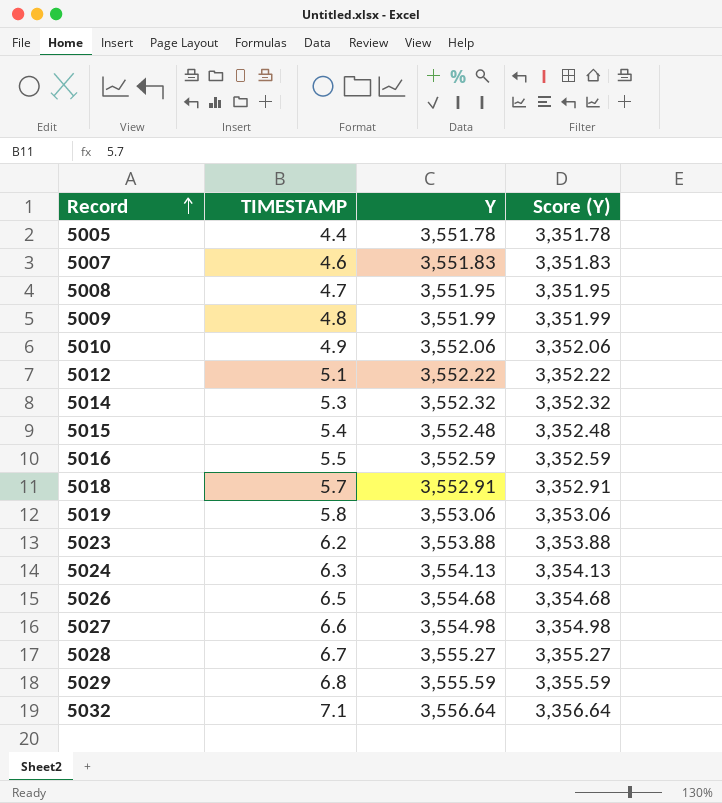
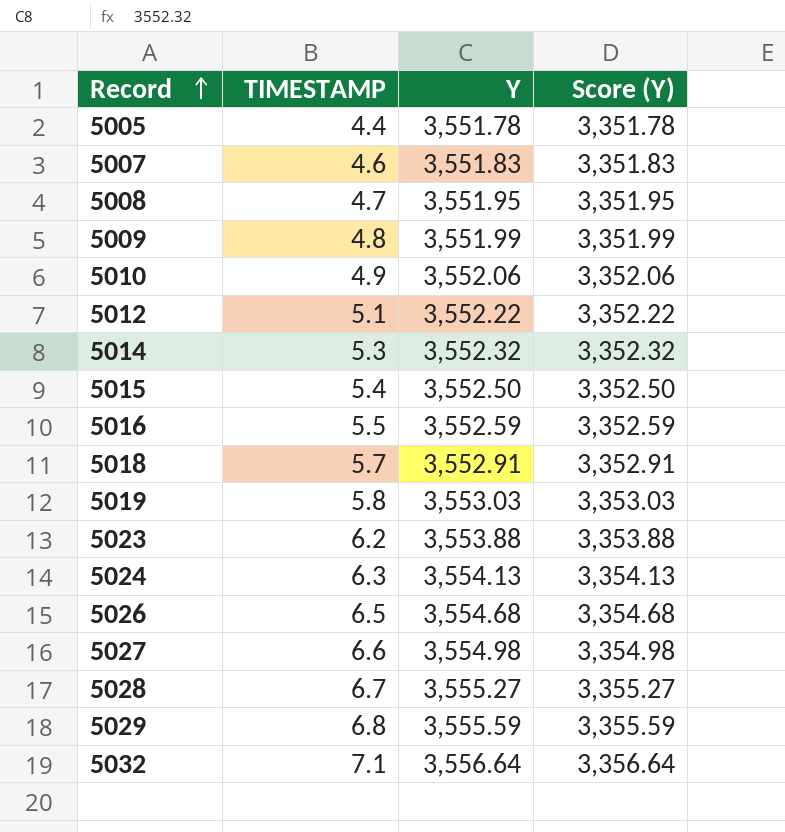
5015 | Y: 3,552.48 -> 3,552.50
5015 | Score (Y): 3,352.48 -> 3,352.50
5019 | Y: 3,553.06 -> 3,553.03
5019 | Score (Y): 3,353.06 -> 3,353.03

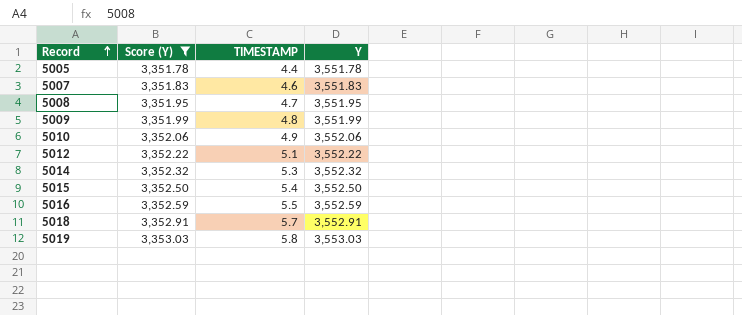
filter: none -> Score (Y) <= 3,353.03
column Score (Y) | position: 4 -> 2

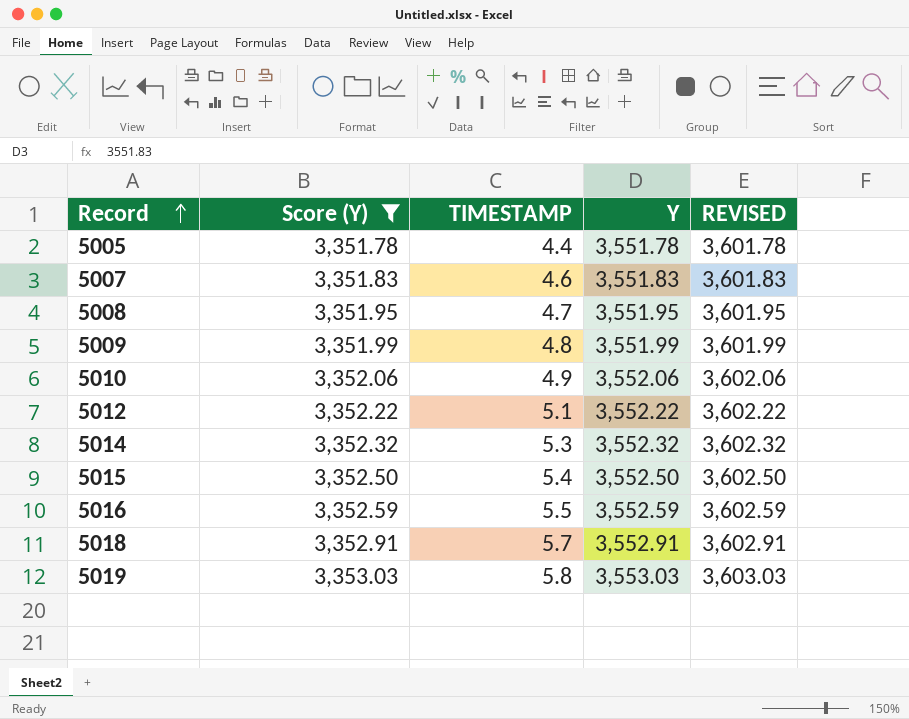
column REVISED | formula: none -> [Y] + 50

